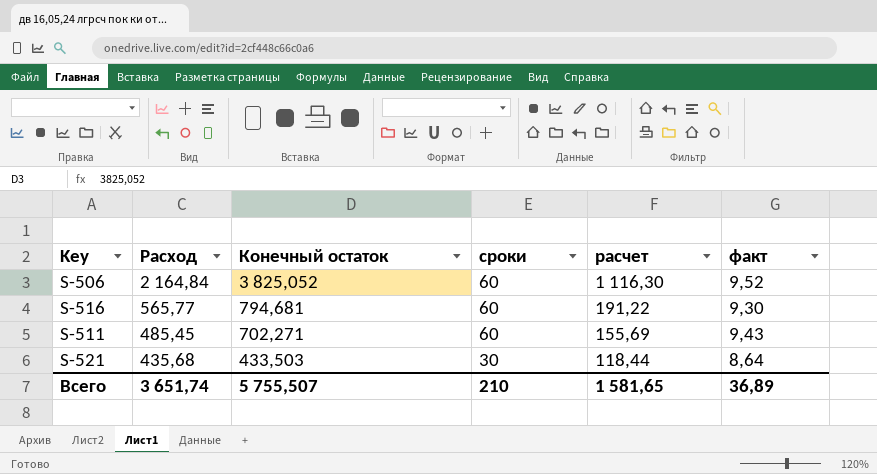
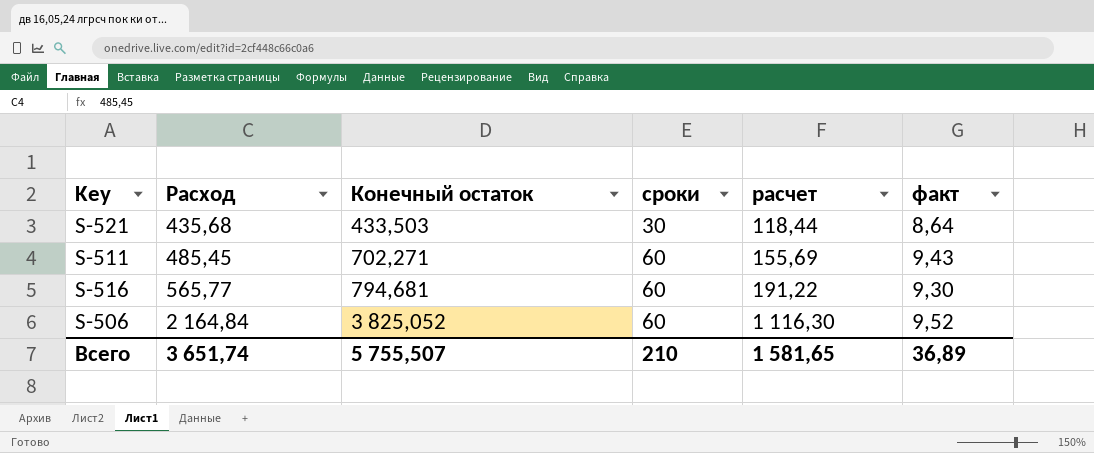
row order: Расход descending -> Расход ascending

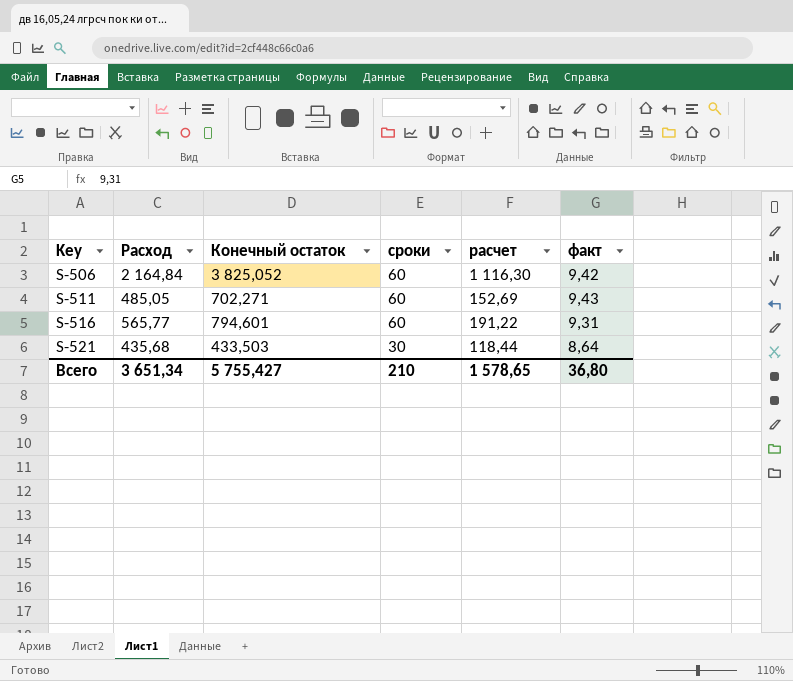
row order: Расход ascending -> Key ascending
S-506 | факт: 9,52 -> 9,42
S-511 | Расход: 485,45 -> 485,05
S-511 | расчет: 155,69 -> 152,69
S-516 | Конечный остаток: 794,681 -> 794,601
S-516 | факт: 9,30 -> 9,31
Всего | Расход: 3 651,74 -> 3 651,34
Всего | Конечный остаток: 5 755,507 -> 5 755,427
Всего | расчет: 1 581,65 -> 1 578,65
Всего | факт: 36,89 -> 36,80

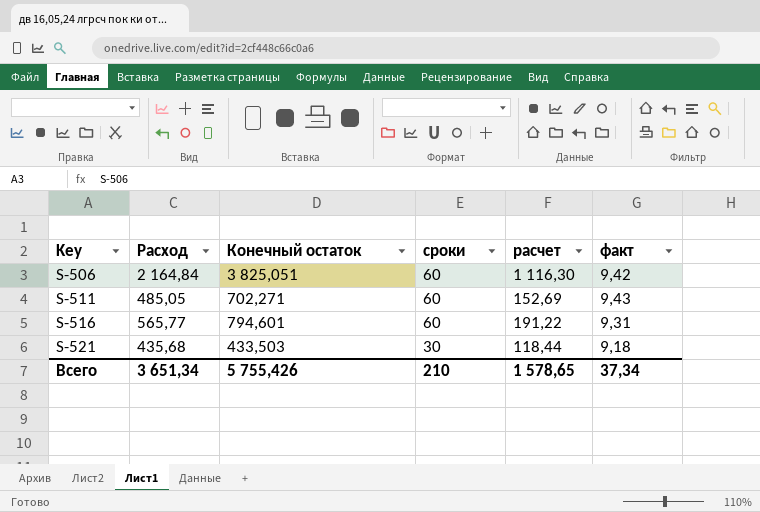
S-506 | Конечный остаток: 3 825,052 -> 3 825,051
S-521 | факт: 8,64 -> 9,18
Всего | Конечный остаток: 5 755,427 -> 5 755,426
Всего | факт: 36,80 -> 37,34

